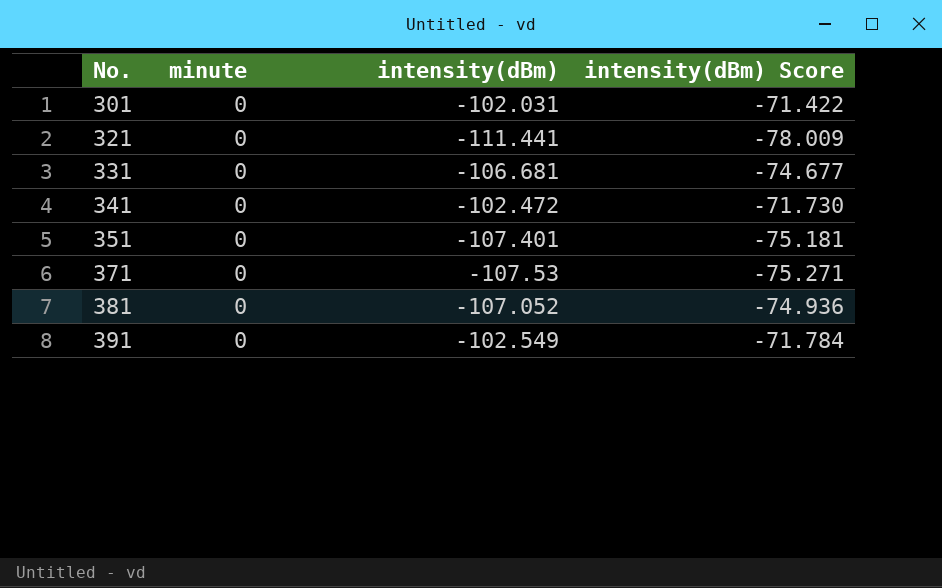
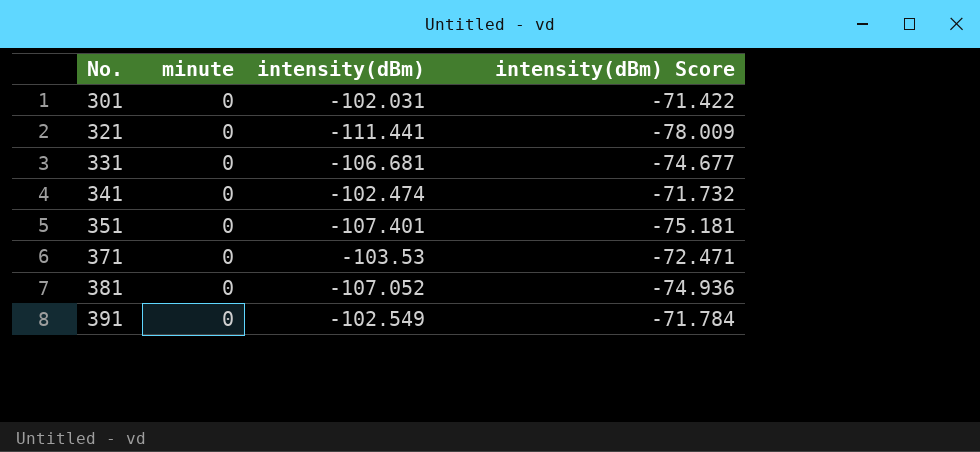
341 | intensity(dBm): -102.472 -> -102.474
341 | intensity(dBm) Score: -71.730 -> -71.732
371 | intensity(dBm): -107.53 -> -103.53
371 | intensity(dBm) Score: -75.271 -> -72.471

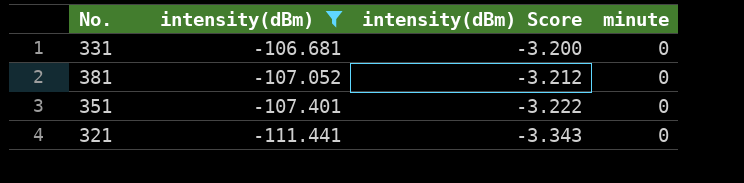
filter: none -> intensity(dBm) <= -106.681
row order: No. ascending -> intensity(dBm) descending
column intensity(dBm) Score | formula: [intensity(dBm)] * 0.7 -> [intensity(dBm)] * 0.03
column minute | position: 2 -> 4

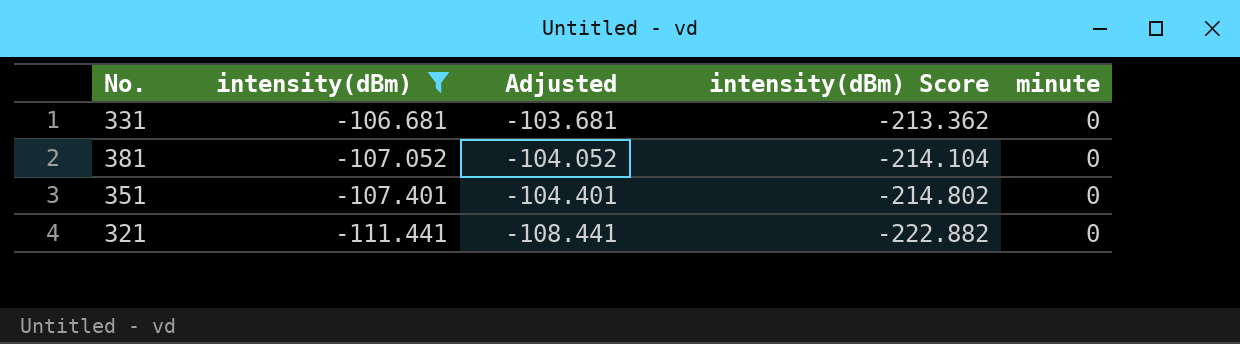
column Adjusted | formula: none -> [intensity(dBm)] + 3
column intensity(dBm) Score | formula: [intensity(dBm)] * 0.03 -> [intensity(dBm)] * 2

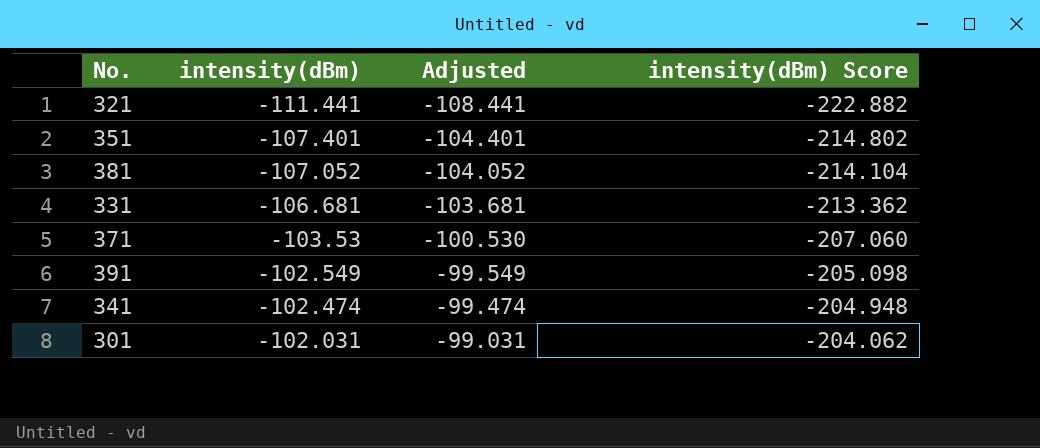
filter: intensity(dBm) <= -106.681 -> none
row order: intensity(dBm) descending -> intensity(dBm) ascending
column minute | position: 5 -> none

